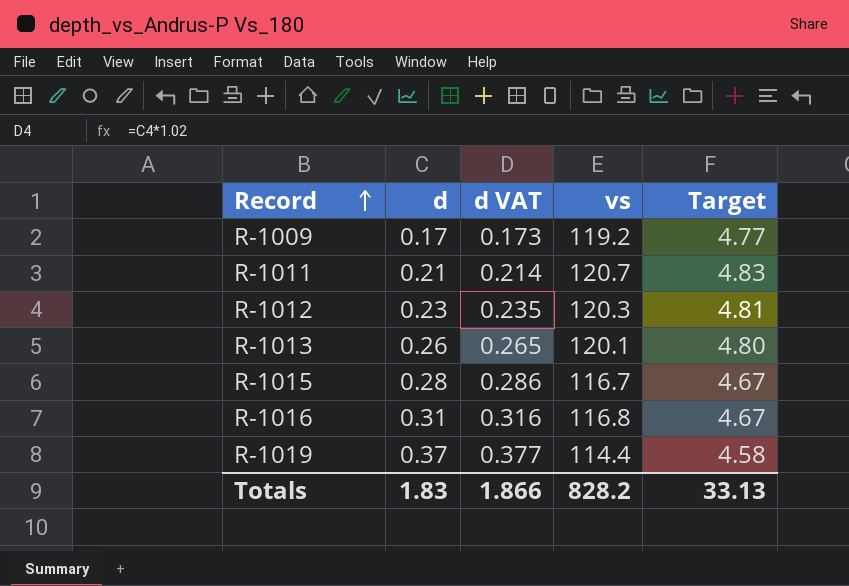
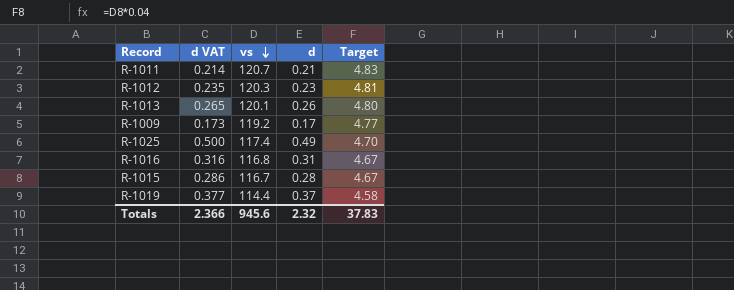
row order: Record ascending -> vs descending
column d | position: 2 -> 4
row R-1025: none -> 0.500 | 117.4 | 0.49 | 4.70
Totals | d VAT: 1.866 -> 2.366
Totals | vs: 828.2 -> 945.6
Totals | d: 1.83 -> 2.32
Totals | Target: 33.13 -> 37.83

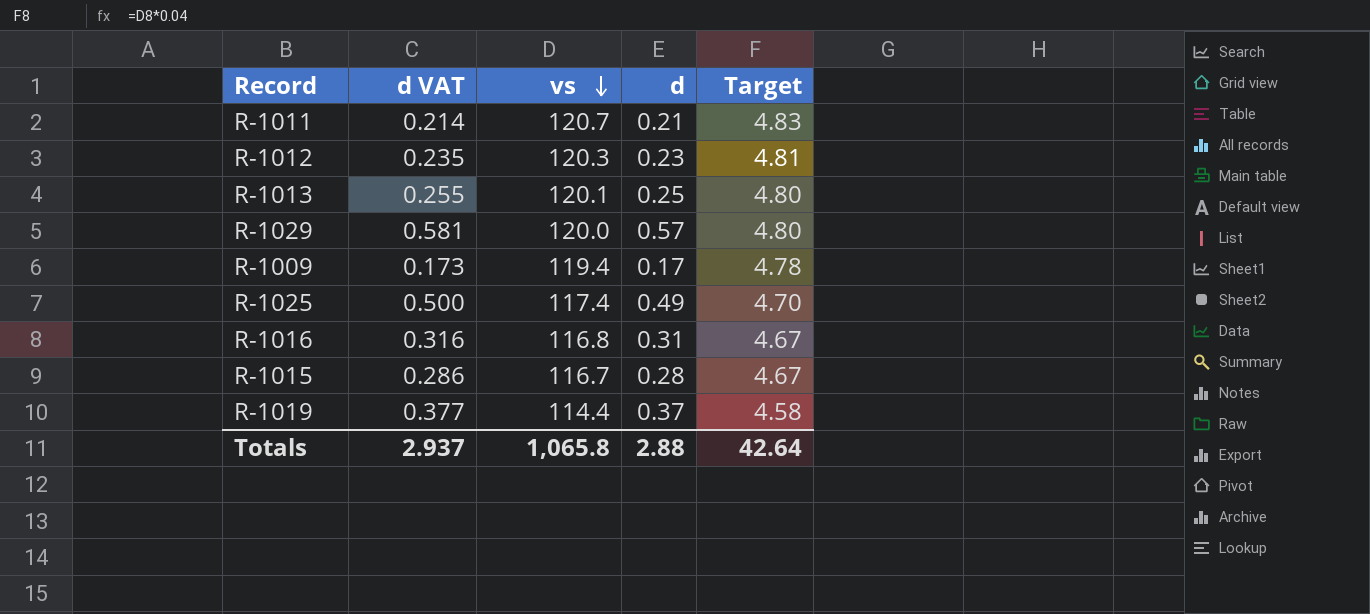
R-1013 | d VAT: 0.265 -> 0.255
R-1013 | d: 0.26 -> 0.25
row R-1029: none -> 0.581 | 120.0 | 0.57 | 4.80
R-1009 | vs: 119.2 -> 119.4
R-1009 | Target: 4.77 -> 4.78
Totals | d VAT: 2.366 -> 2.937
Totals | vs: 945.6 -> 1,065.8
Totals | d: 2.32 -> 2.88
Totals | Target: 37.83 -> 42.64

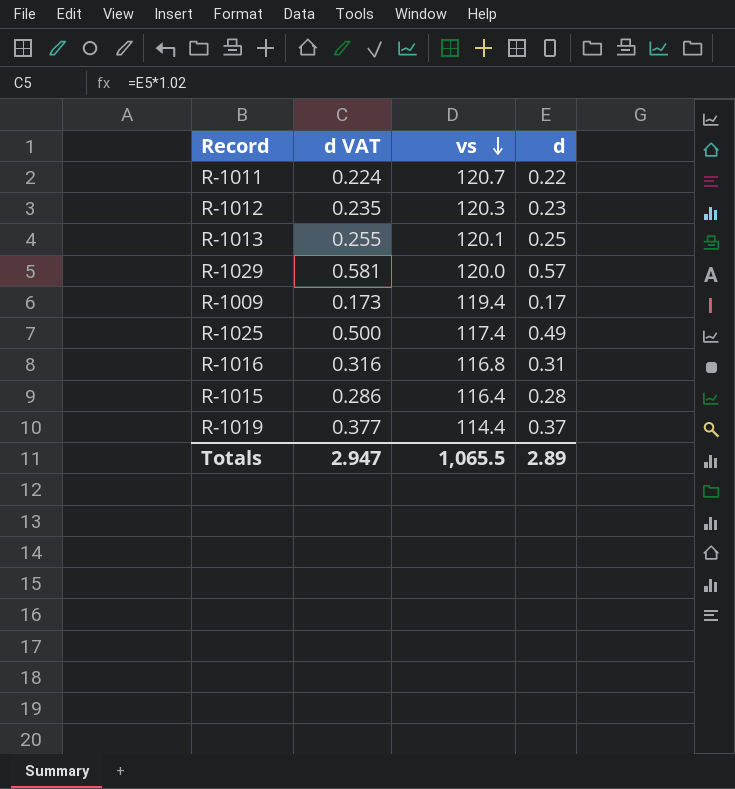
column Target | formula: [vs] * 0.04 -> none
R-1011 | d VAT: 0.214 -> 0.224
R-1011 | d: 0.21 -> 0.22
R-1015 | vs: 116.7 -> 116.4
Totals | d VAT: 2.937 -> 2.947
Totals | vs: 1,065.8 -> 1,065.5
Totals | d: 2.88 -> 2.89

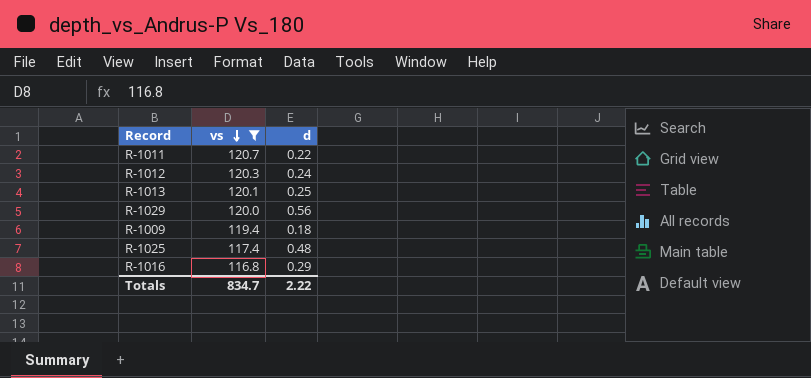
filter: none -> vs >= 116.8
column d VAT | formula: [d] * 1.02 -> none
R-1012 | d: 0.23 -> 0.24
R-1029 | d: 0.57 -> 0.56
R-1009 | d: 0.17 -> 0.18
R-1025 | d: 0.49 -> 0.48
R-1016 | d: 0.31 -> 0.29
Totals | vs: 1,065.5 -> 834.7
Totals | d: 2.89 -> 2.22

